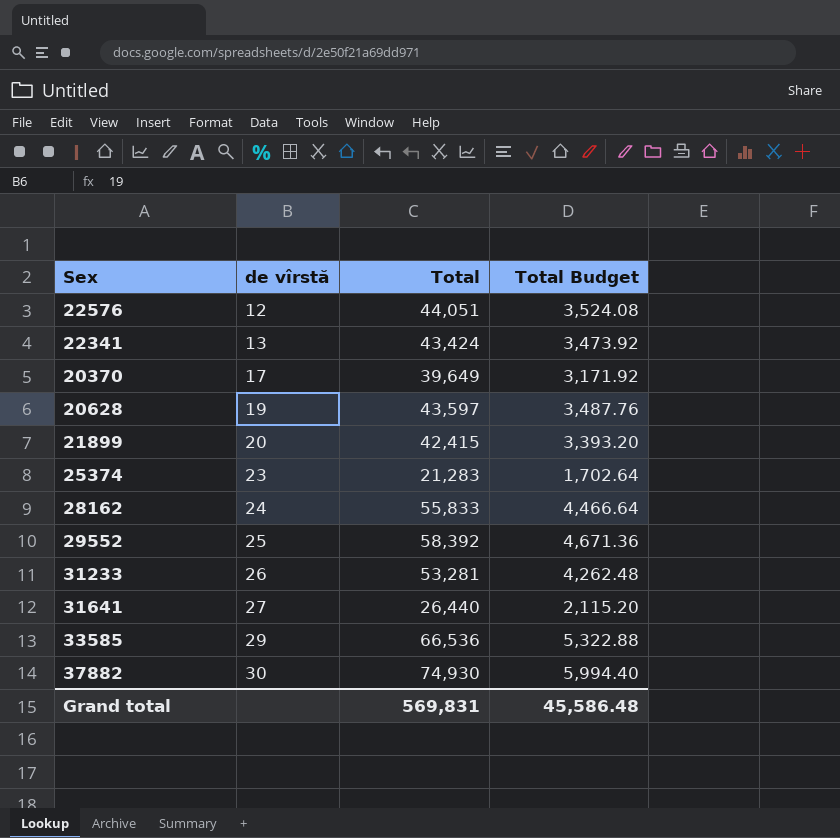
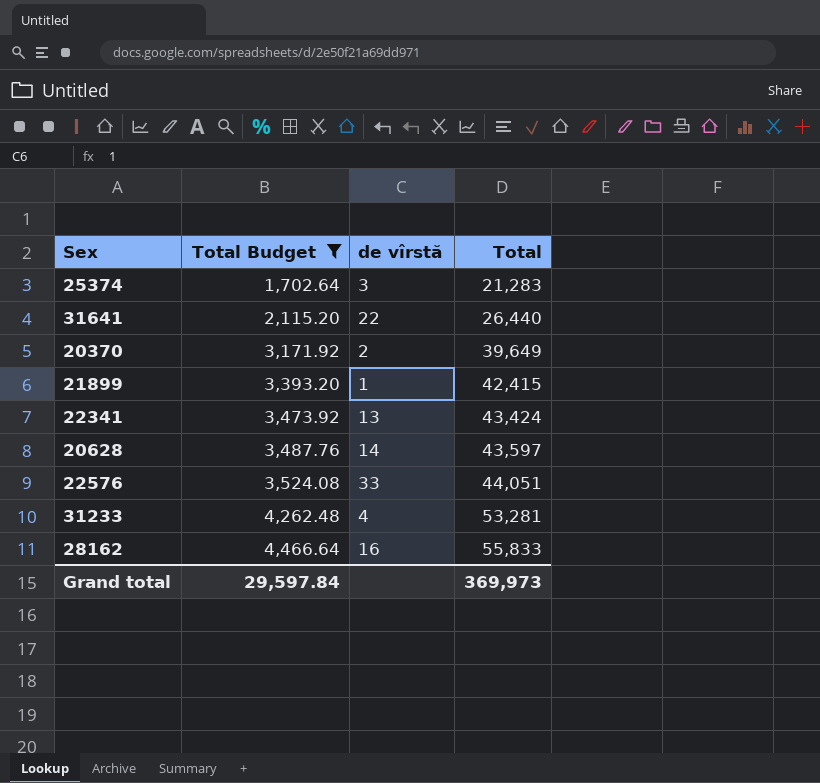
filter: none -> Total Budget <= 4,466.64
row order: de vîrstă ascending -> Total Budget ascending
column Total Budget | position: 4 -> 2
25374 | de vîrstă: 23 -> 3
31641 | de vîrstă: 27 -> 22
20370 | de vîrstă: 17 -> 2
21899 | de vîrstă: 20 -> 1
20628 | de vîrstă: 19 -> 14
22576 | de vîrstă: 12 -> 33
31233 | de vîrstă: 26 -> 4
28162 | de vîrstă: 24 -> 16
Grand total | Total Budget: 45,586.48 -> 29,597.84
Grand total | Total: 569,831 -> 369,973

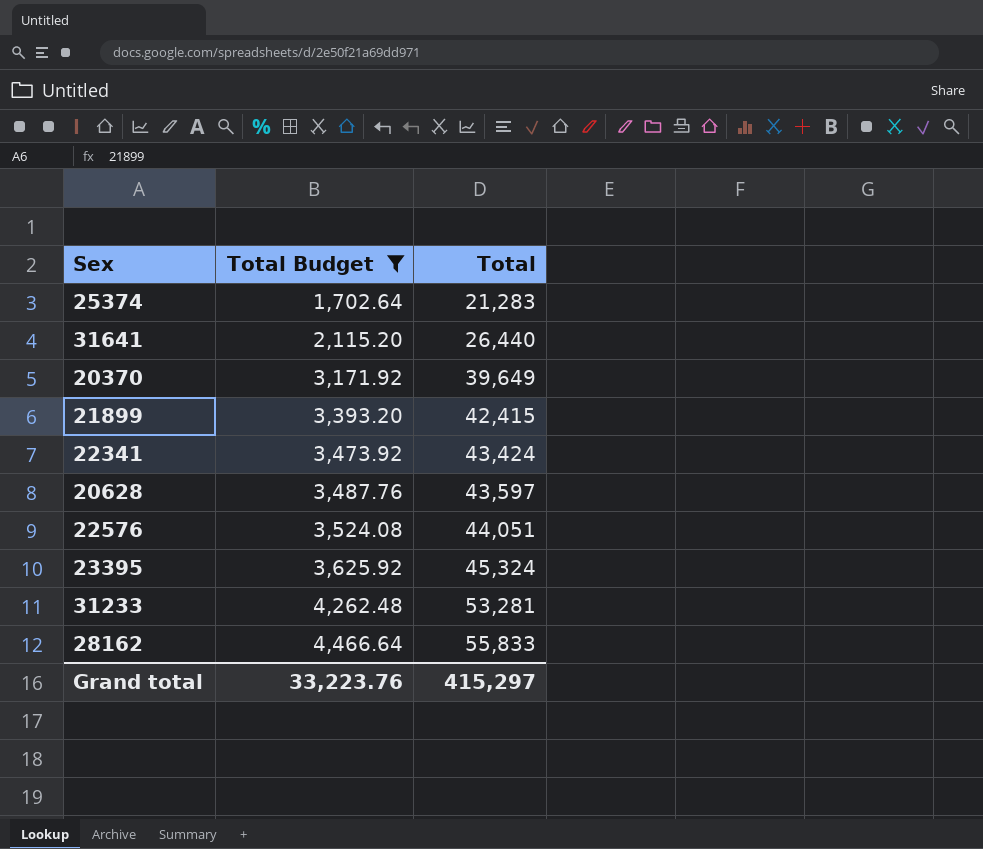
column de vîrstă | position: 3 -> none
row 23395: none -> 3,625.92 | 45,324
Grand total | Total Budget: 29,597.84 -> 33,223.76
Grand total | Total: 369,973 -> 415,297

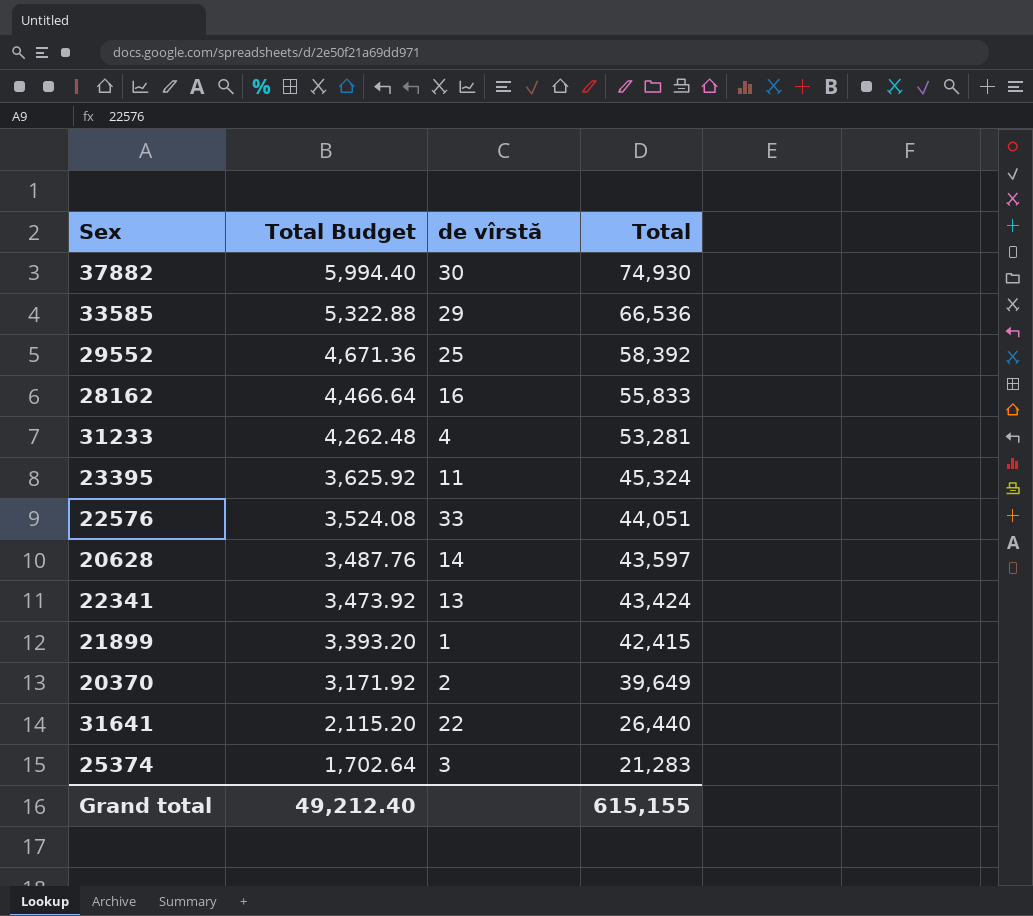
filter: Total Budget <= 4,466.64 -> none
row order: Total Budget ascending -> Total Budget descending
column de vîrstă | position: none -> 3
Grand total | Total Budget: 33,223.76 -> 49,212.40
Grand total | Total: 415,297 -> 615,155

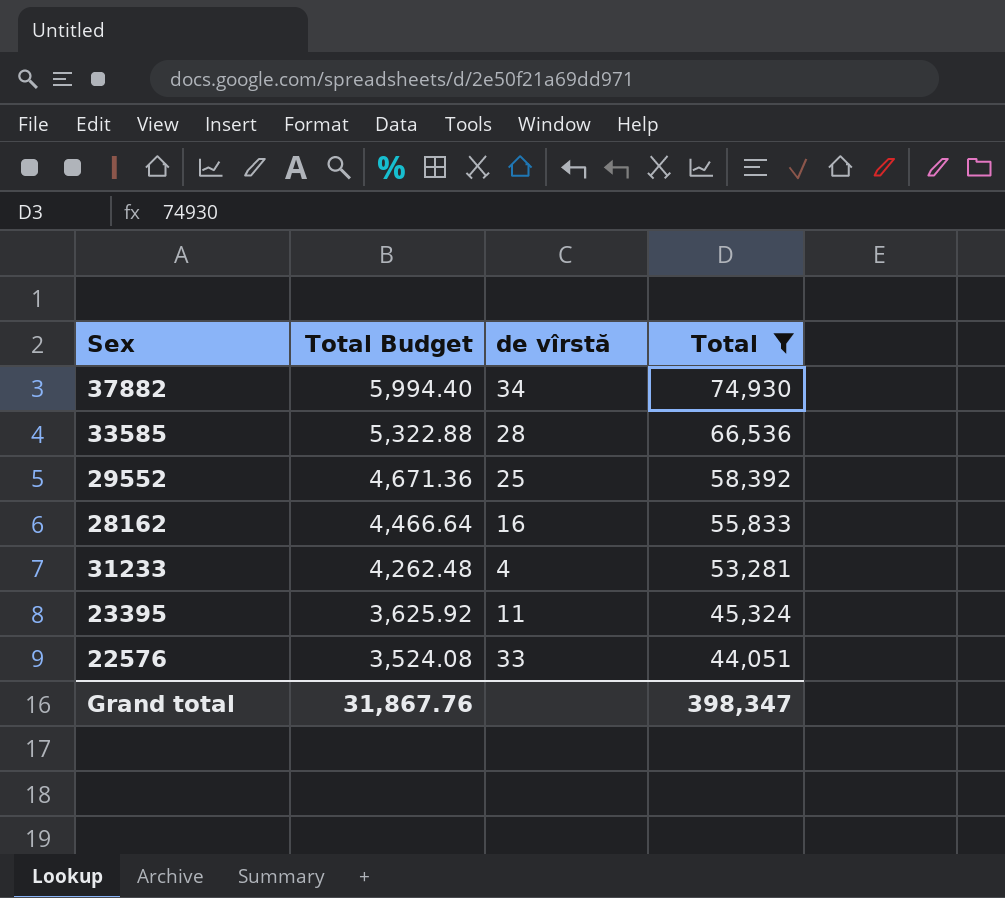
filter: none -> Total >= 44,051
37882 | de vîrstă: 30 -> 34
33585 | de vîrstă: 29 -> 28
Grand total | Total Budget: 49,212.40 -> 31,867.76
Grand total | Total: 615,155 -> 398,347

